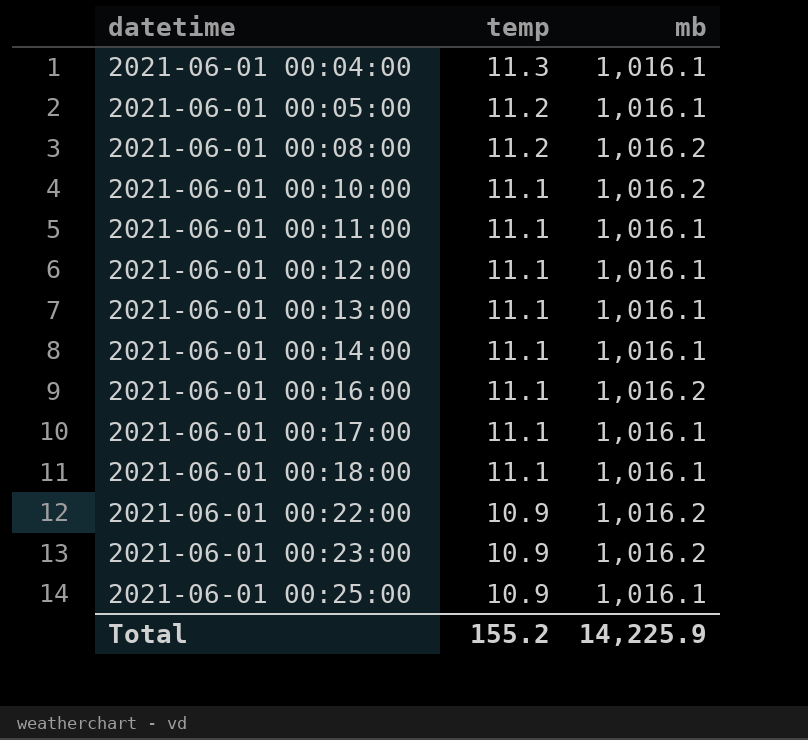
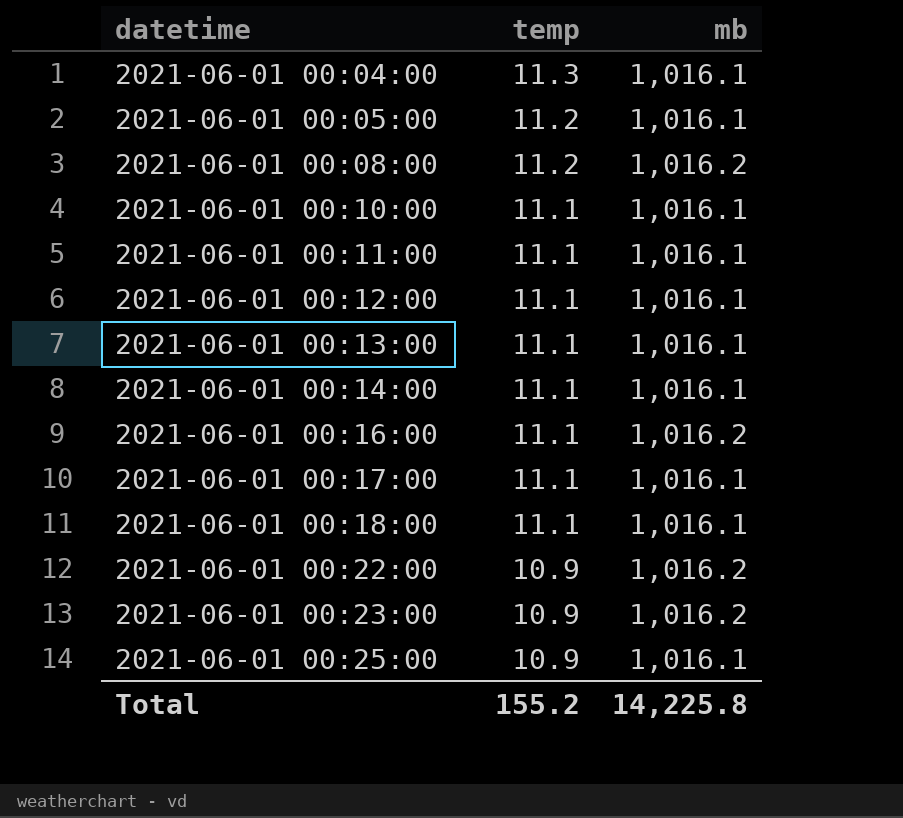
2021-06-01 00:10:00 | mb: 1,016.2 -> 1,016.1
Total | mb: 14,225.9 -> 14,225.8

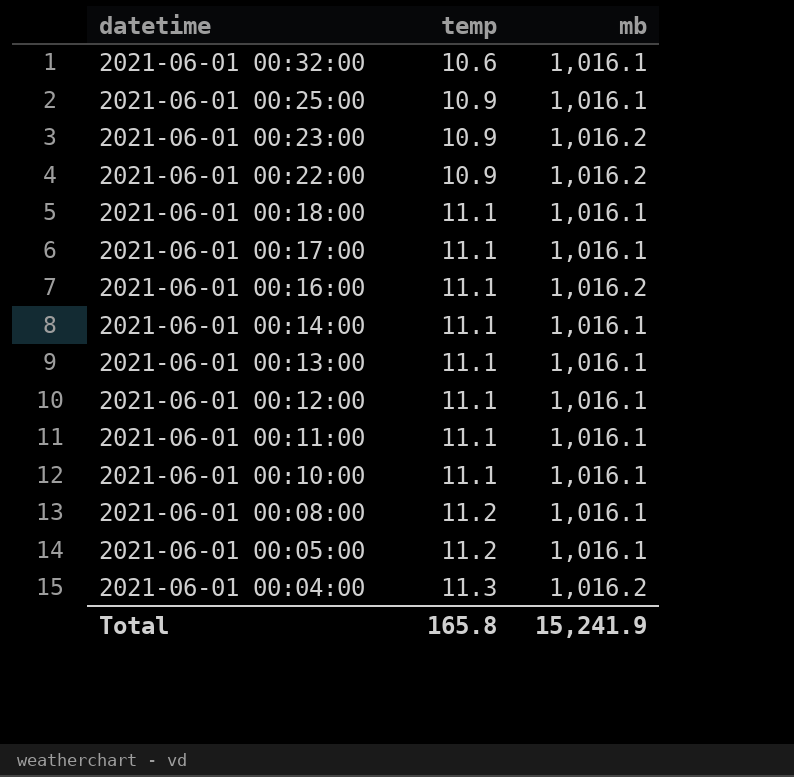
row order: datetime ascending -> datetime descending
row 2021-06-01 00:32:00: none -> 10.6 | 1,016.1
2021-06-01 00:08:00 | mb: 1,016.2 -> 1,016.1
2021-06-01 00:04:00 | mb: 1,016.1 -> 1,016.2
Total | temp: 155.2 -> 165.8
Total | mb: 14,225.8 -> 15,241.9

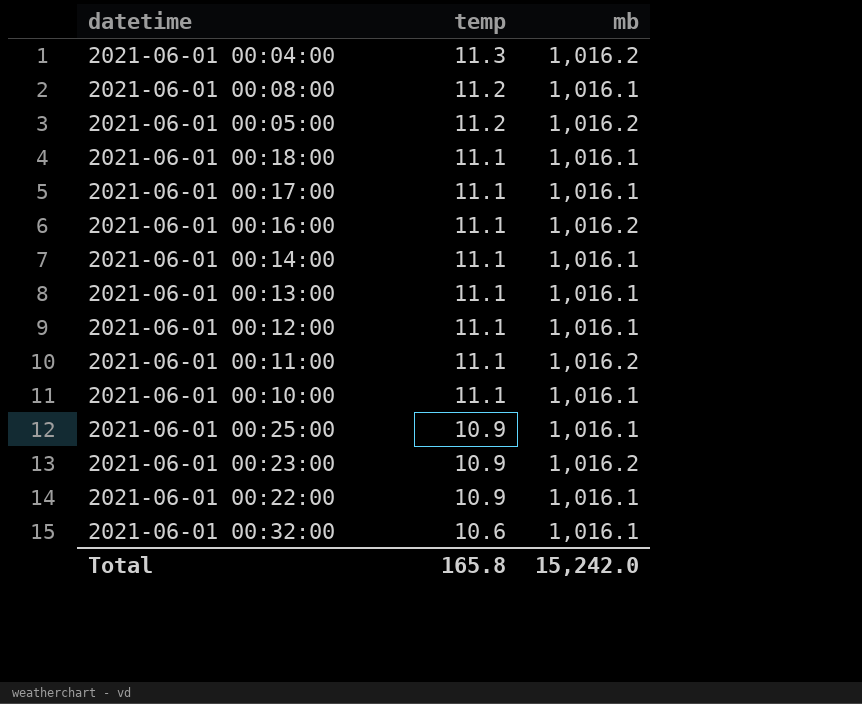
row order: datetime descending -> temp descending
2021-06-01 00:05:00 | mb: 1,016.1 -> 1,016.2
2021-06-01 00:11:00 | mb: 1,016.1 -> 1,016.2
2021-06-01 00:22:00 | mb: 1,016.2 -> 1,016.1
Total | mb: 15,241.9 -> 15,242.0

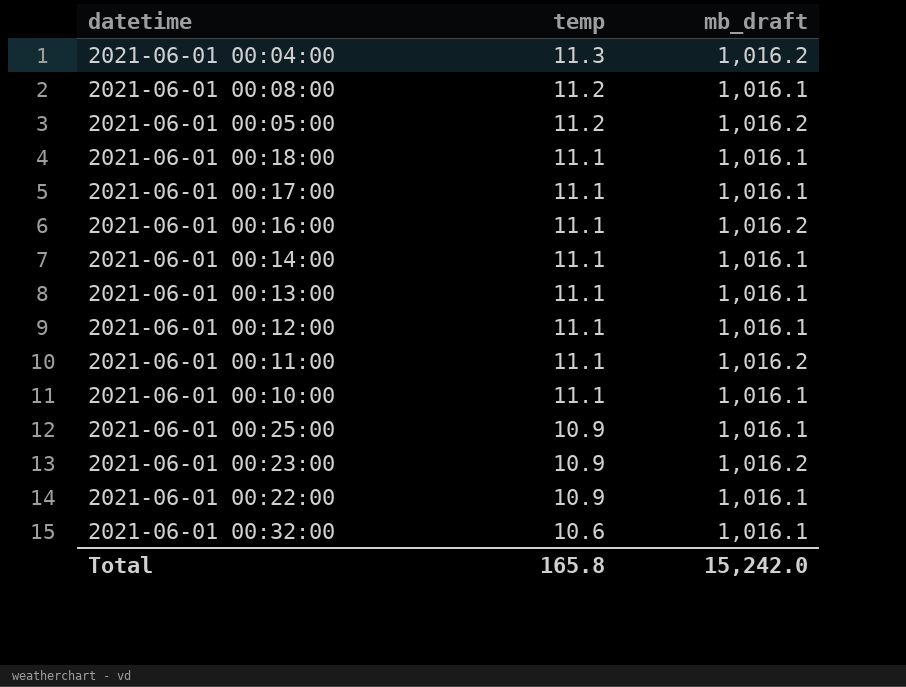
column name: mb -> mb_draft

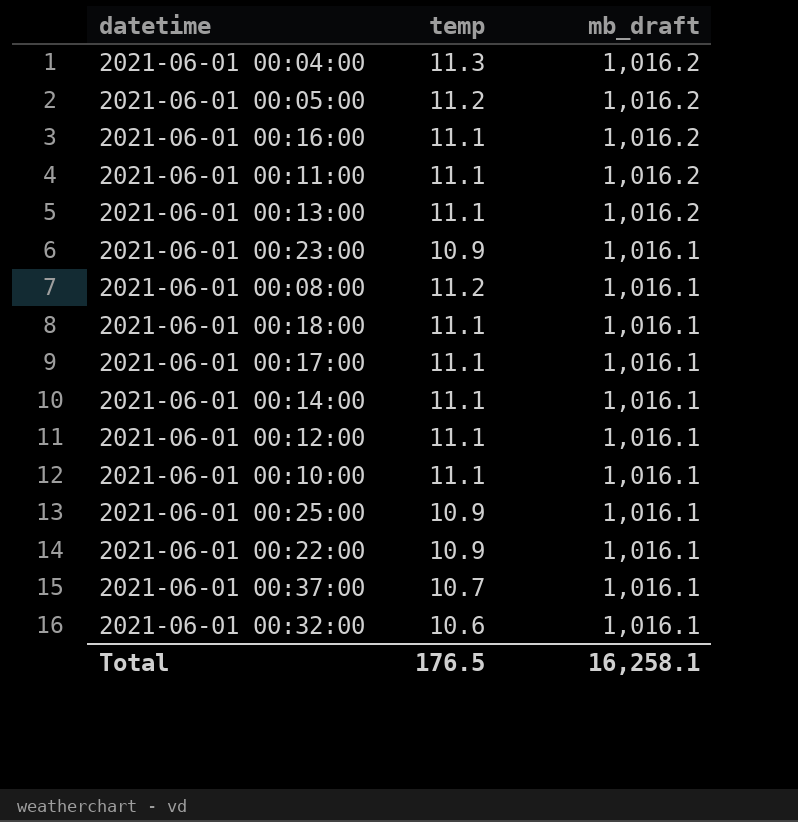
row order: temp descending -> mb_draft descending
2021-06-01 00:13:00 | mb_draft: 1,016.1 -> 1,016.2
2021-06-01 00:23:00 | mb_draft: 1,016.2 -> 1,016.1
row 2021-06-01 00:37:00: none -> 10.7 | 1,016.1
Total | temp: 165.8 -> 176.5
Total | mb_draft: 15,242.0 -> 16,258.1

